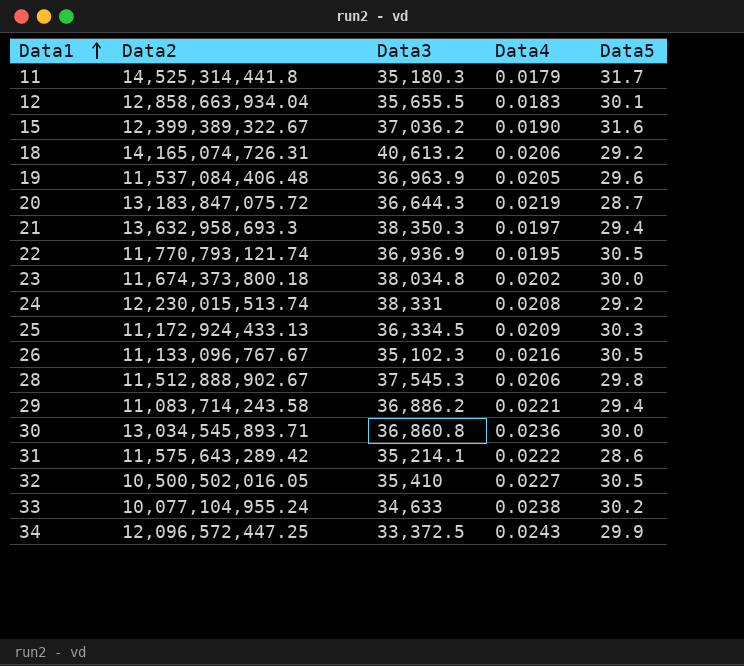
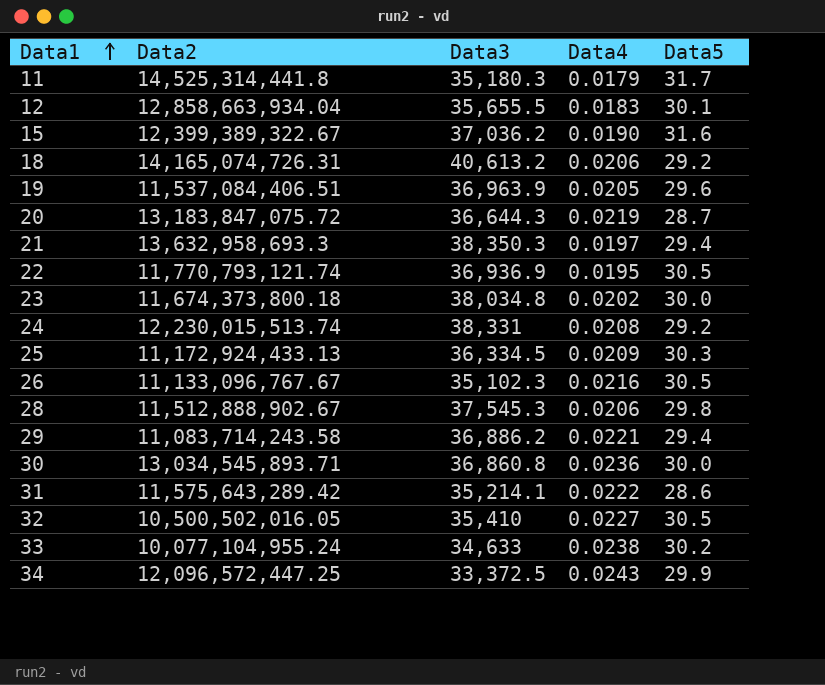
19 | Data2: 11,537,084,406.48 -> 11,537,084,406.51

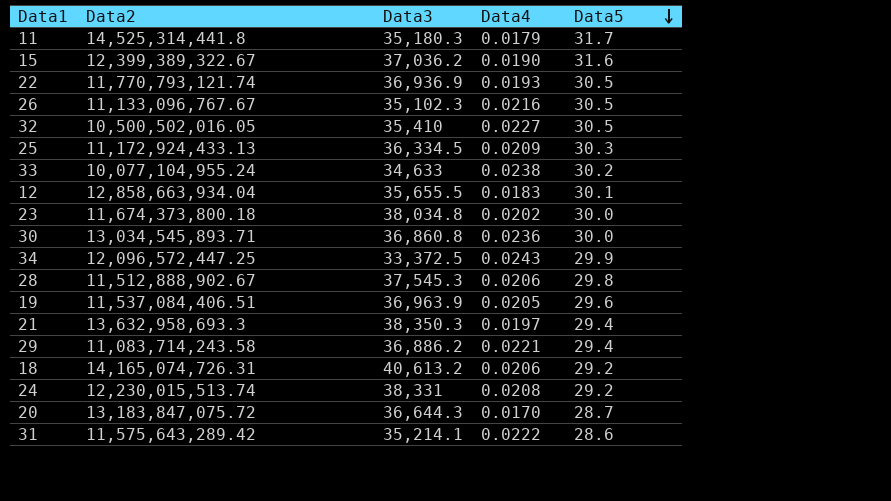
row order: Data1 ascending -> Data5 descending
22 | Data4: 0.0195 -> 0.0193
20 | Data4: 0.0219 -> 0.0170

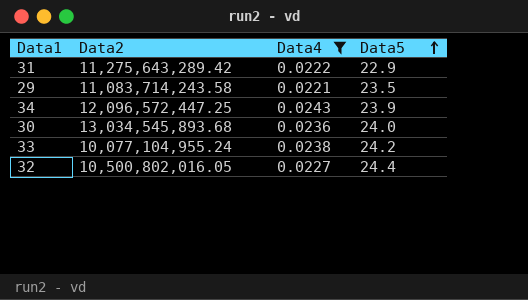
filter: none -> Data4 >= 0.0221
row order: Data5 descending -> Data5 ascending
column Data3 | position: 3 -> none
31 | Data2: 11,575,643,289.42 -> 11,275,643,289.42
31 | Data5: 28.6 -> 22.9
29 | Data5: 29.4 -> 23.5
34 | Data5: 29.9 -> 23.9
30 | Data2: 13,034,545,893.71 -> 13,034,545,893.68
30 | Data5: 30.0 -> 24.0
33 | Data5: 30.2 -> 24.2
32 | Data2: 10,500,502,016.05 -> 10,500,802,016.05
32 | Data5: 30.5 -> 24.4

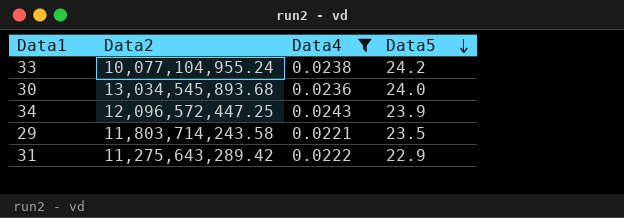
row order: Data5 ascending -> Data5 descending
row 32: 10,500,802,016.05 | 0.0227 | 24.4 -> none
29 | Data2: 11,083,714,243.58 -> 11,803,714,243.58

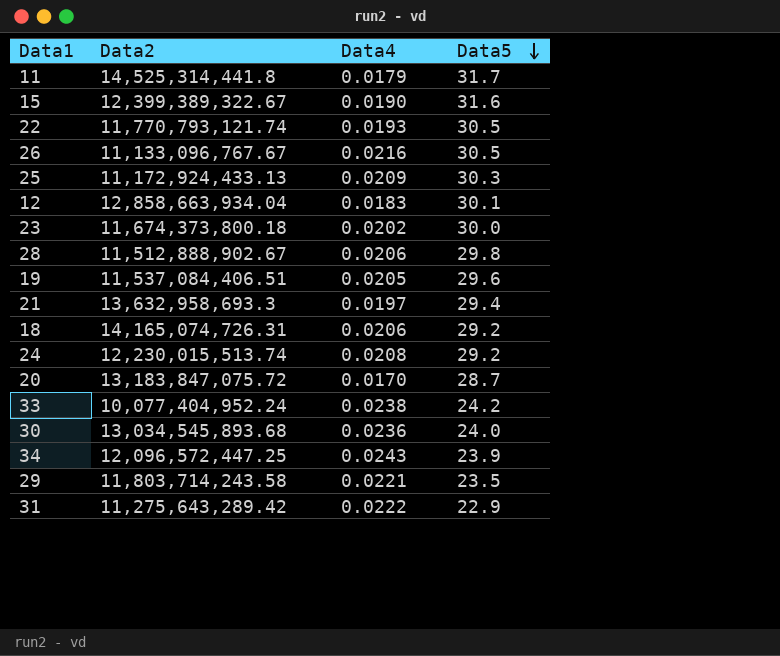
filter: Data4 >= 0.0221 -> none
33 | Data2: 10,077,104,955.24 -> 10,077,404,952.24

